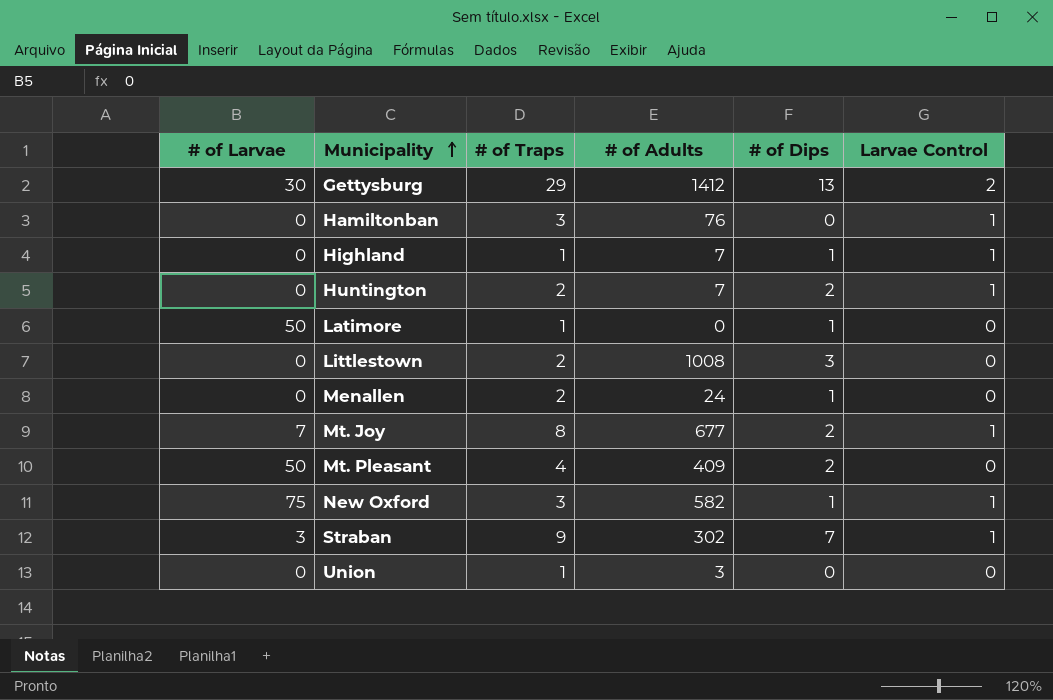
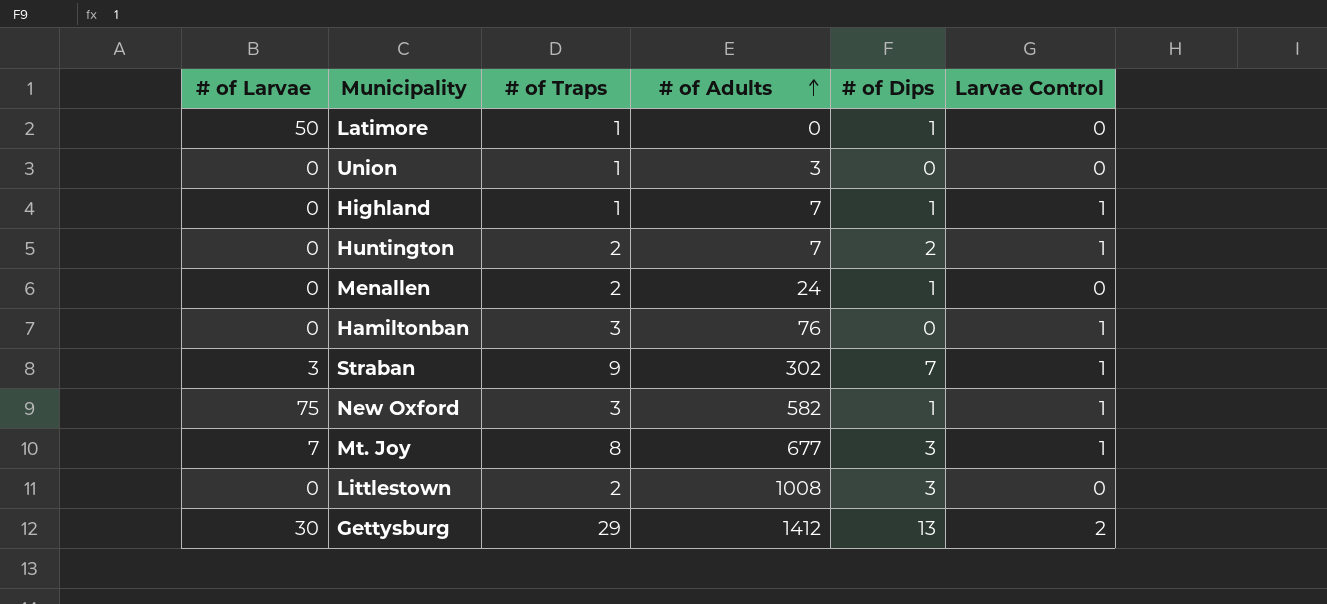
row order: Municipality ascending -> # of Adults ascending
row Mt. Pleasant: 50 | 4 | 409 | 2 | 0 -> none
Mt. Joy | # of Dips: 2 -> 3

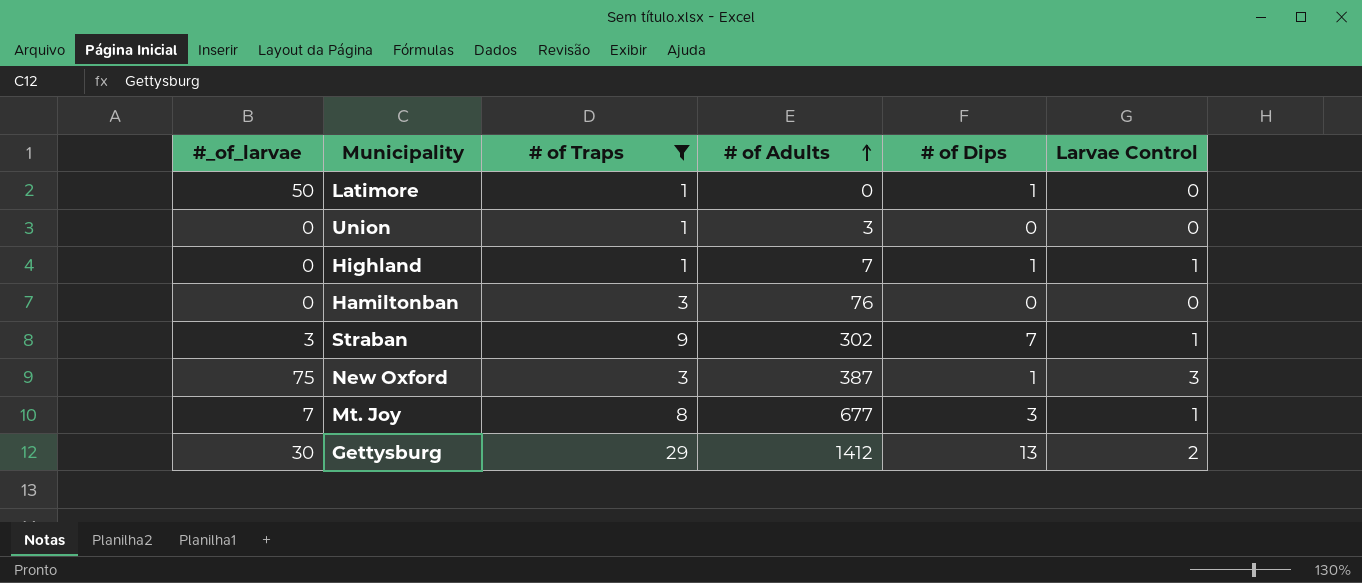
filter: none -> # of Traps != 2
column name: # of Larvae -> #_of_larvae
Hamiltonban | Larvae Control: 1 -> 0
New Oxford | # of Adults: 582 -> 387
New Oxford | Larvae Control: 1 -> 3

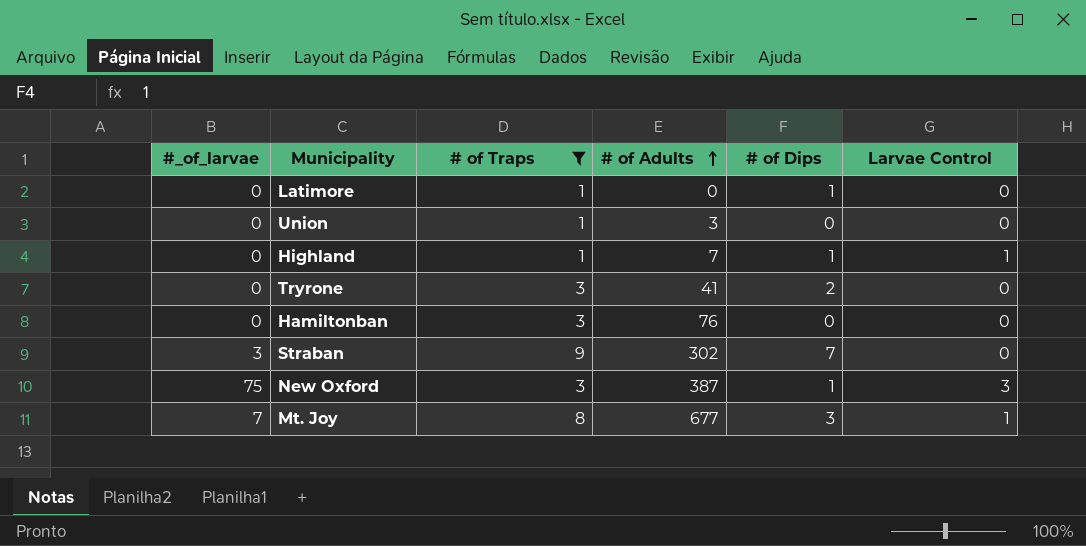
row Gettysburg: 30 | 29 | 1412 | 13 | 2 -> none
Latimore | #_of_larvae: 50 -> 0
row Tryrone: none -> 0 | 3 | 41 | 2 | 0
Straban | Larvae Control: 1 -> 0

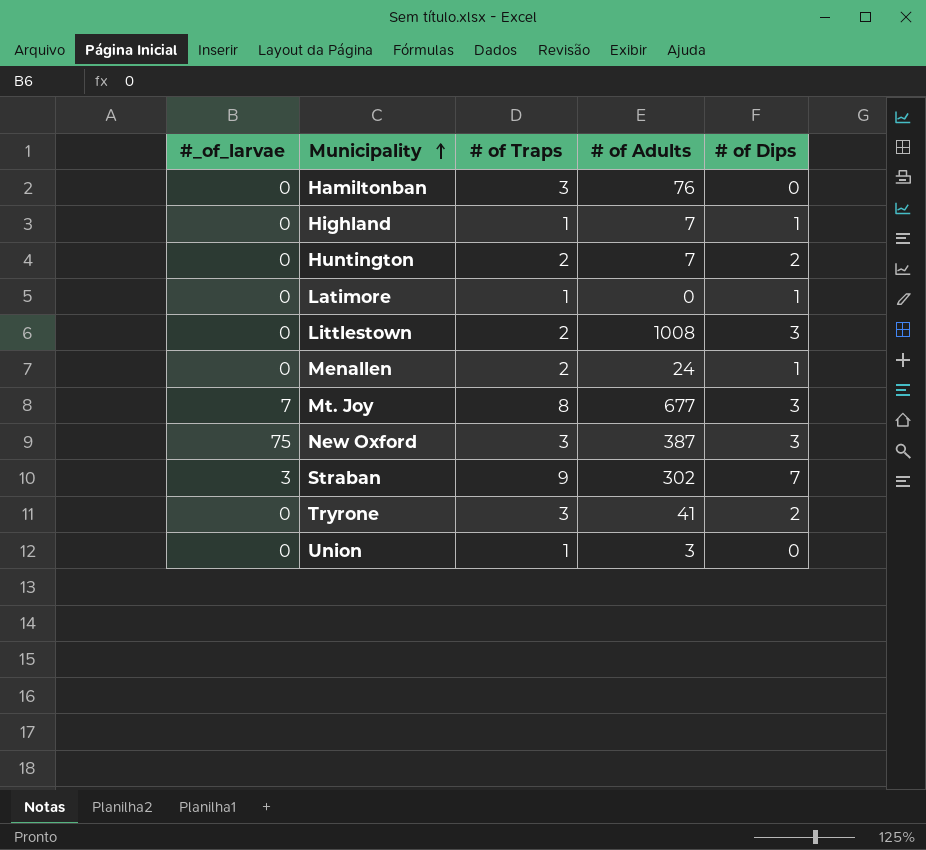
filter: # of Traps != 2 -> none
row order: # of Adults ascending -> Municipality ascending
column Larvae Control | position: 6 -> none
New Oxford | # of Dips: 1 -> 3

